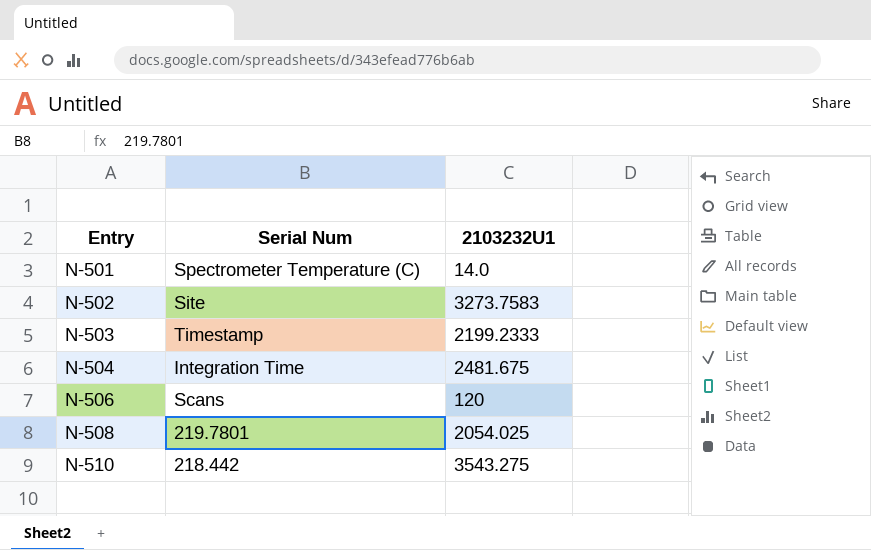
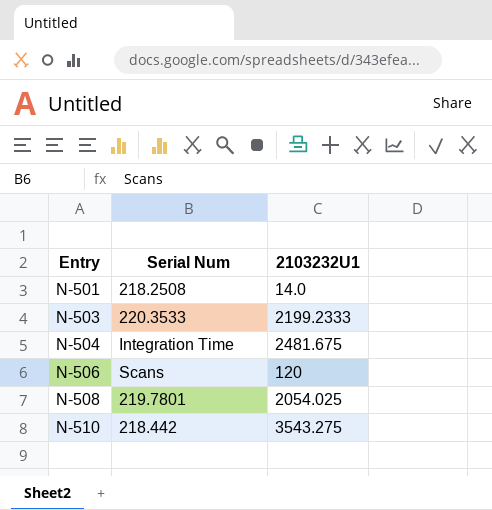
row N-502: Site | 3273.7583 -> none
N-501 | Serial Num: Spectrometer Temperature (C) -> 218.2508
N-503 | Serial Num: Timestamp -> 220.3533

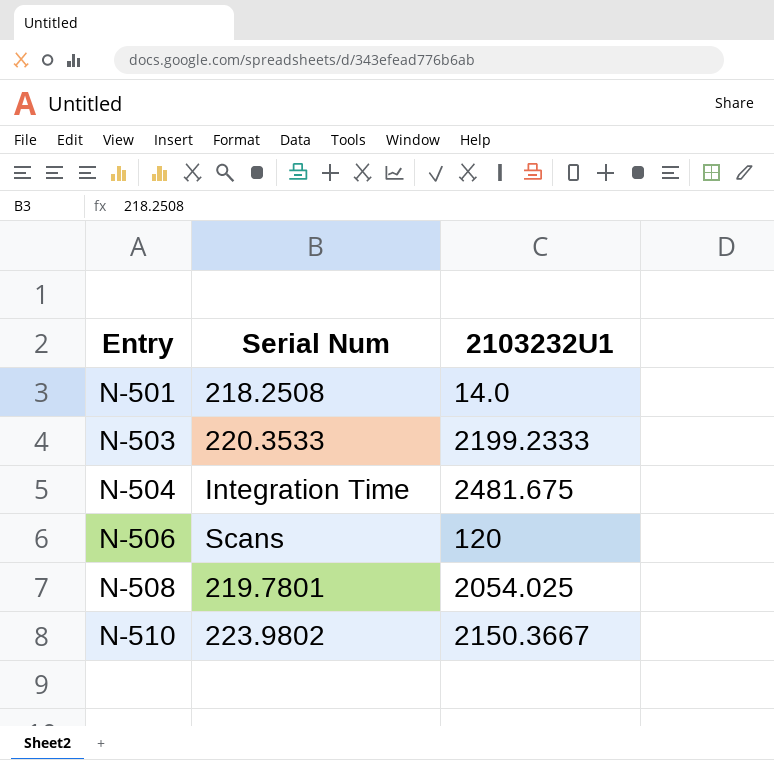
N-510 | Serial Num: 218.442 -> 223.9802
N-510 | 2103232U1: 3543.275 -> 2150.3667

